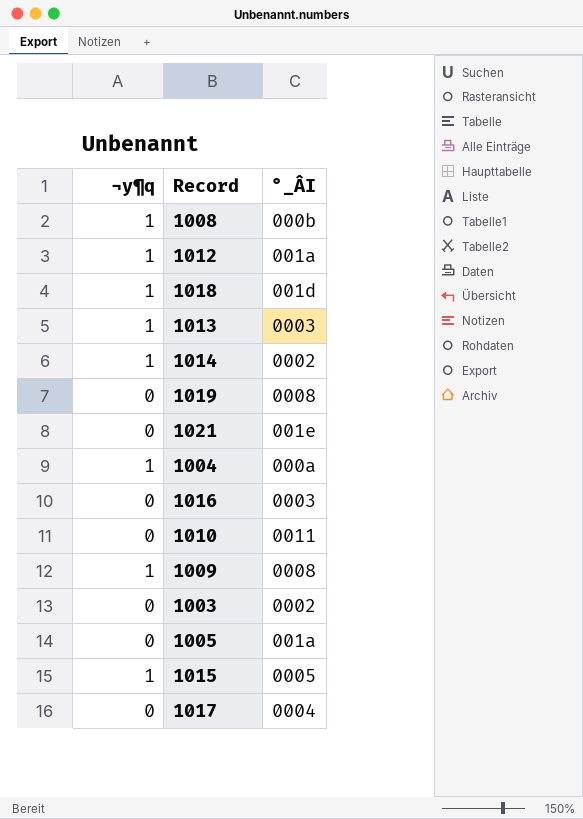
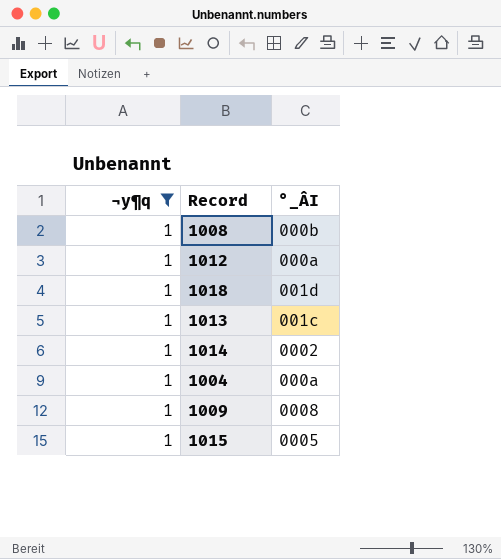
filter: none -> ¬y¶q = 1
1012 | °_ÂI: 001a -> 000a
1013 | °_ÂI: 0003 -> 001c

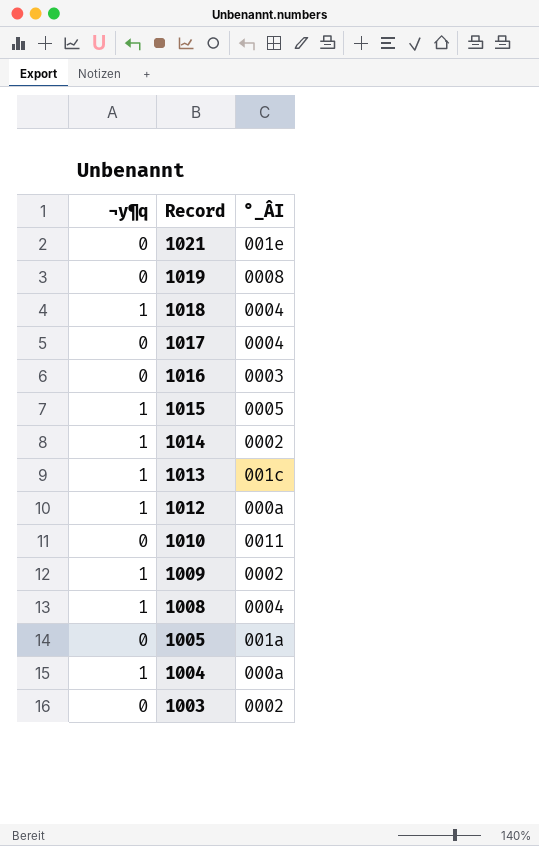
filter: ¬y¶q = 1 -> none
row order: none -> Record descending
1018 | °_ÂI: 001d -> 0004
1009 | °_ÂI: 0008 -> 0002
1008 | °_ÂI: 000b -> 0004

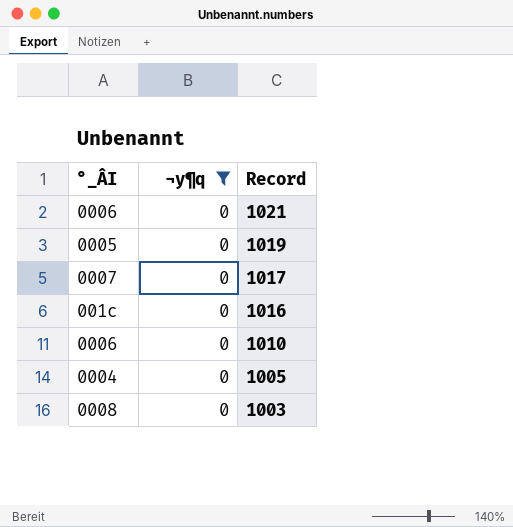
filter: none -> ¬y¶q = 0
column °_ÂI | position: 3 -> 1
1021 | °_ÂI: 001e -> 0006
1019 | °_ÂI: 0008 -> 0005
1017 | °_ÂI: 0004 -> 0007
1016 | °_ÂI: 0003 -> 001c
1010 | °_ÂI: 0011 -> 0006
1005 | °_ÂI: 001a -> 0004
1003 | °_ÂI: 0002 -> 0008

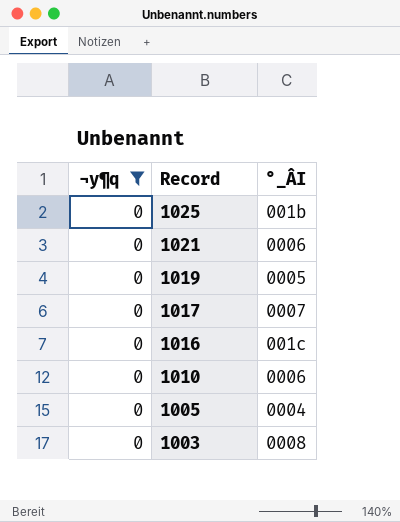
column °_ÂI | position: 1 -> 3
row 1025: none -> 0 | 001b

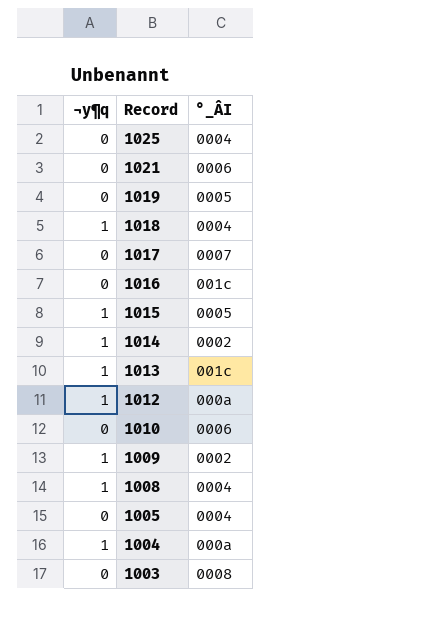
filter: ¬y¶q = 0 -> none
1025 | °_ÂI: 001b -> 0004

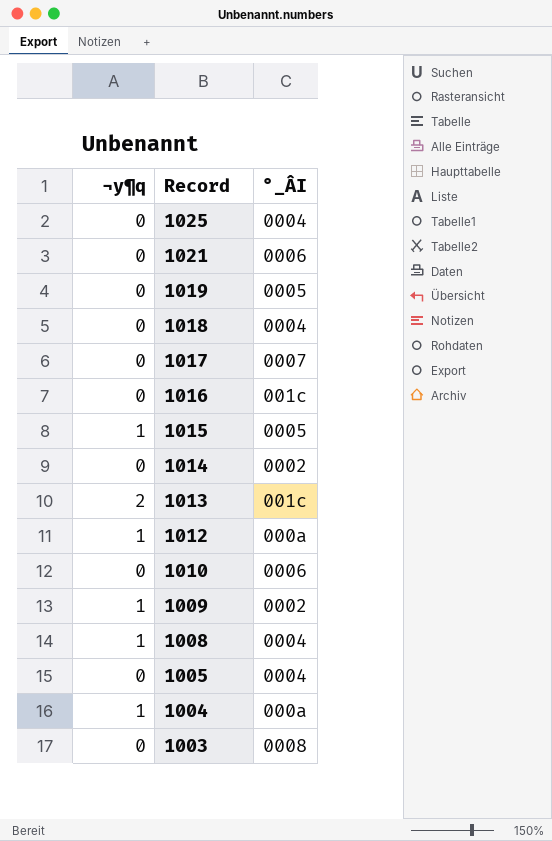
1018 | ¬y¶q: 1 -> 0
1014 | ¬y¶q: 1 -> 0
1013 | ¬y¶q: 1 -> 2

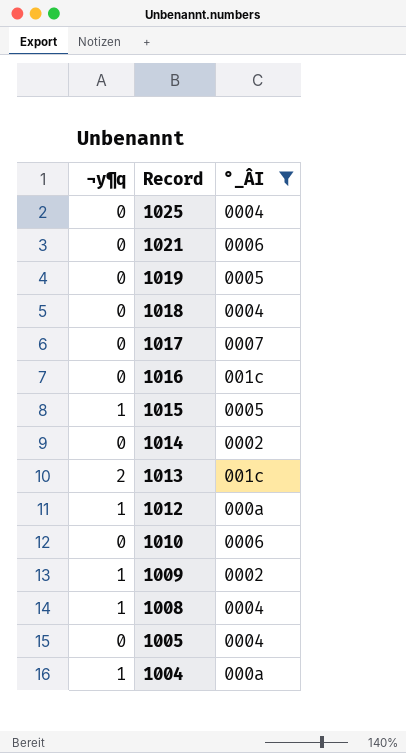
filter: none -> °_ÂI != 0008

